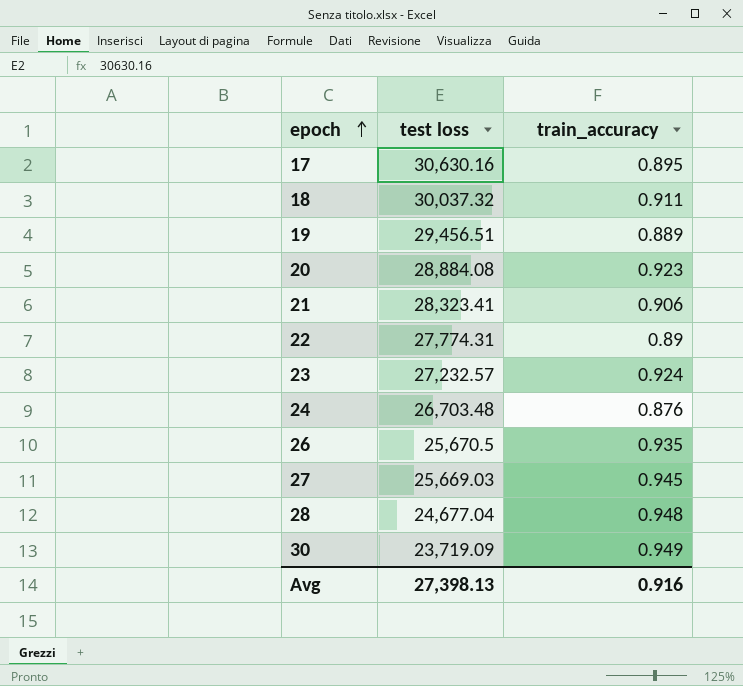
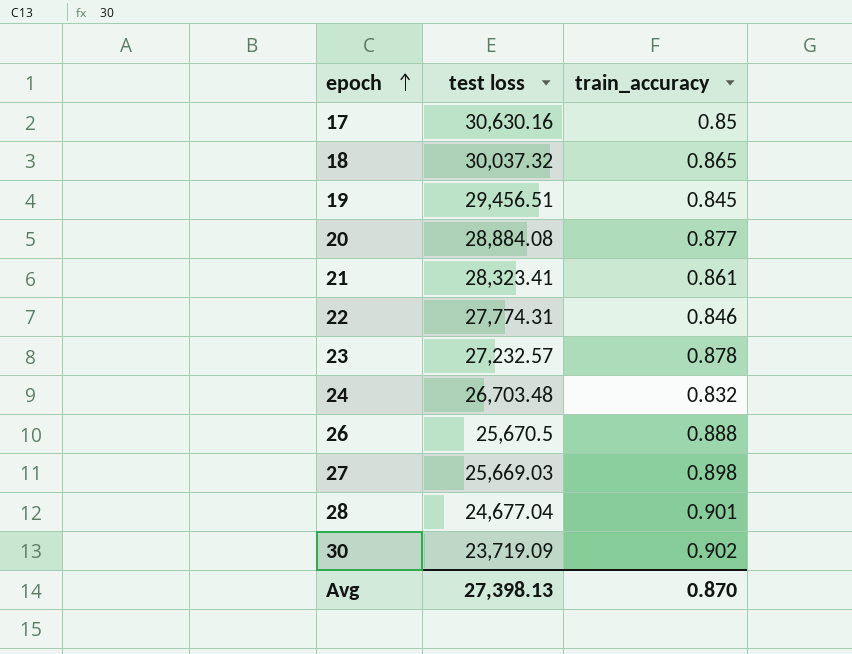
17 | train_accuracy: 0.895 -> 0.85
18 | train_accuracy: 0.911 -> 0.865
19 | train_accuracy: 0.889 -> 0.845
20 | train_accuracy: 0.923 -> 0.877
21 | train_accuracy: 0.906 -> 0.861
22 | train_accuracy: 0.89 -> 0.846
23 | train_accuracy: 0.924 -> 0.878
24 | train_accuracy: 0.876 -> 0.832
26 | train_accuracy: 0.935 -> 0.888
27 | train_accuracy: 0.945 -> 0.898
28 | train_accuracy: 0.948 -> 0.901
30 | train_accuracy: 0.949 -> 0.902
Avg | train_accuracy: 0.916 -> 0.870

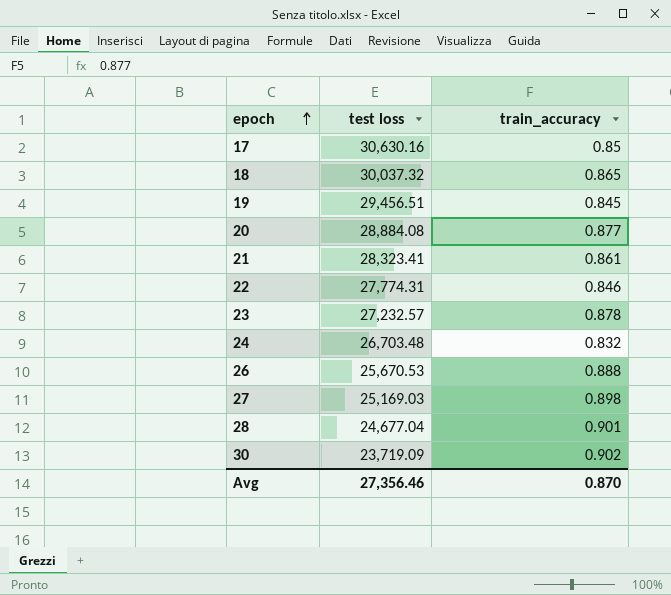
26 | test loss: 25,670.5 -> 25,670.53
27 | test loss: 25,669.03 -> 25,169.03
Avg | test loss: 27,398.13 -> 27,356.46

